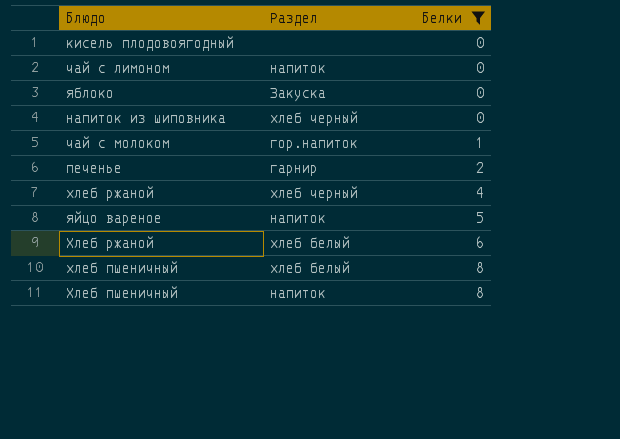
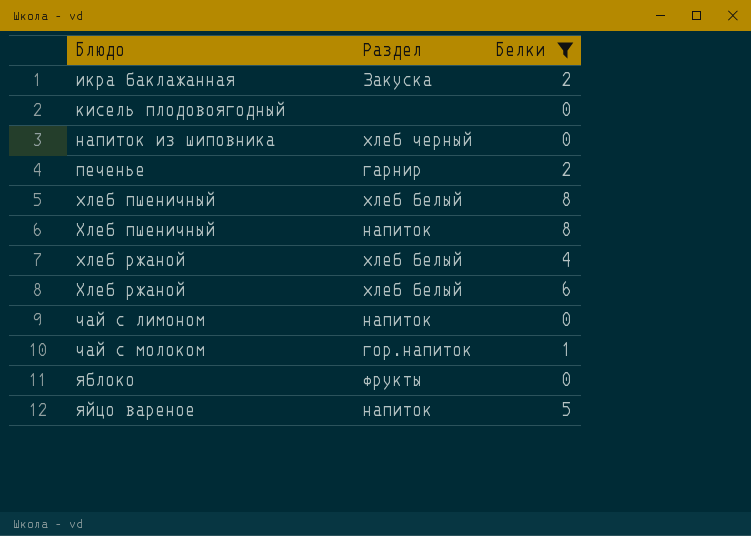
row order: Белки ascending -> Блюдо ascending
row икра баклажанная: none -> Закуска | 2
хлеб ржаной | Раздел: хлеб черный -> хлеб белый
яблоко | Раздел: Закуска -> фрукты

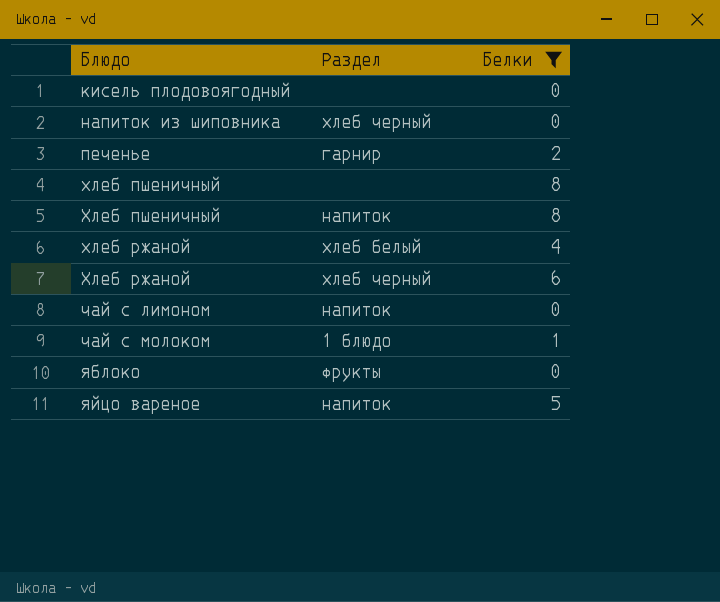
row икра баклажанная: Закуска | 2 -> none
хлеб пшеничный | Раздел: хлеб белый -> none
Хлеб ржаной | Раздел: хлеб белый -> хлеб черный
чай с молоком | Раздел: гор.напиток -> 1 блюдо

